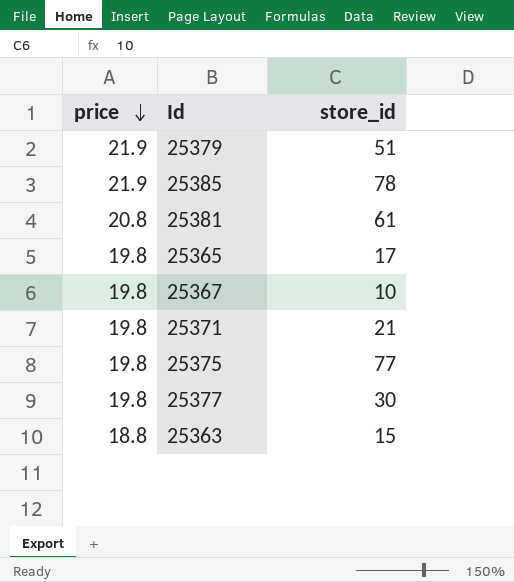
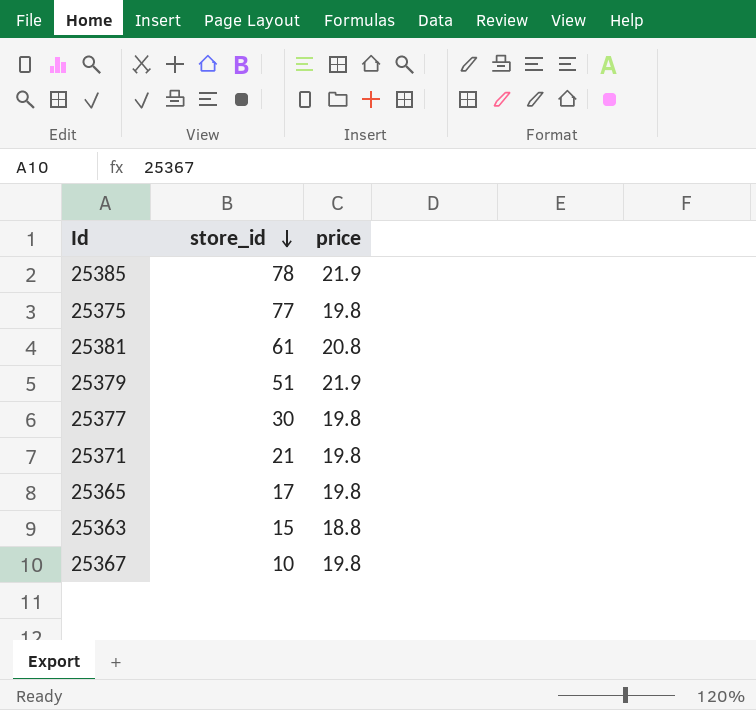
row order: price descending -> store_id descending
column price | position: 1 -> 3

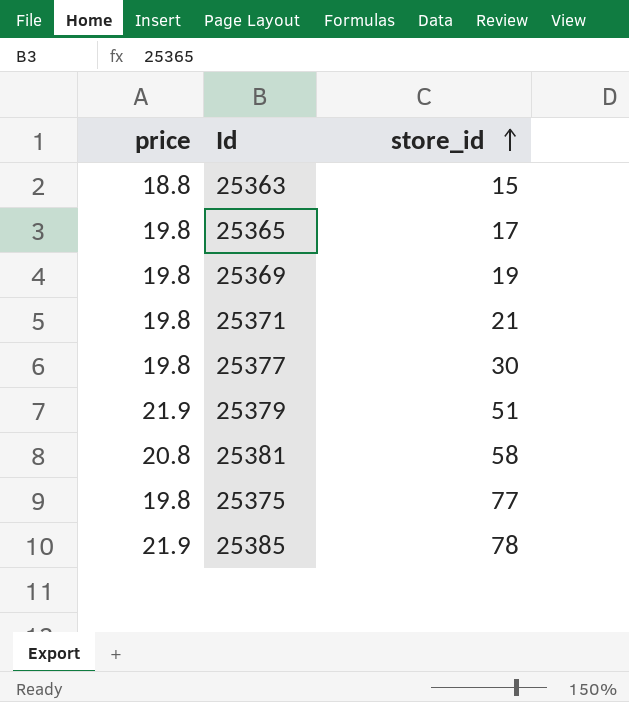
row order: store_id descending -> store_id ascending
column price | position: 3 -> 1
row 25367: 10 | 19.8 -> none
row 25369: none -> 19.8 | 19
25381 | store_id: 61 -> 58

